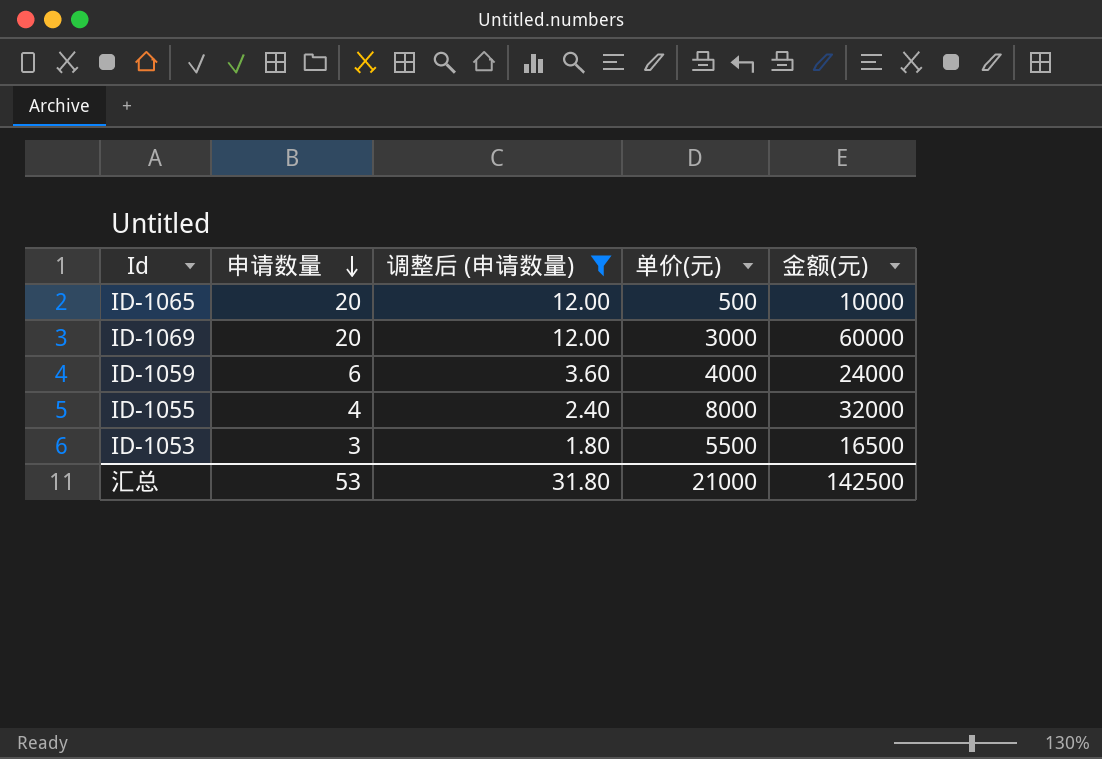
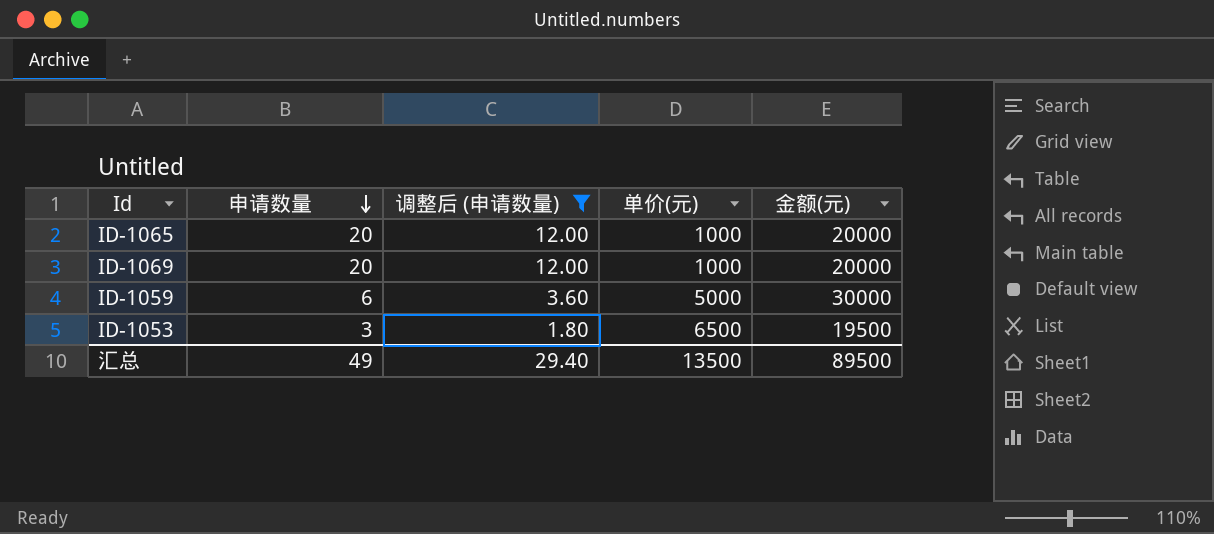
row ID-1055: 4 | 2.40 | 8000 | 32000 -> none
ID-1065 | 单价(元): 500 -> 1000
ID-1065 | 金额(元): 10000 -> 20000
ID-1069 | 单价(元): 3000 -> 1000
ID-1069 | 金额(元): 60000 -> 20000
ID-1059 | 单价(元): 4000 -> 5000
ID-1059 | 金额(元): 24000 -> 30000
ID-1053 | 单价(元): 5500 -> 6500
ID-1053 | 金额(元): 16500 -> 19500
汇总 | 申请数量: 53 -> 49
汇总 | 调整后 (申请数量): 31.80 -> 29.40
汇总 | 单价(元): 21000 -> 13500
汇总 | 金额(元): 142500 -> 89500

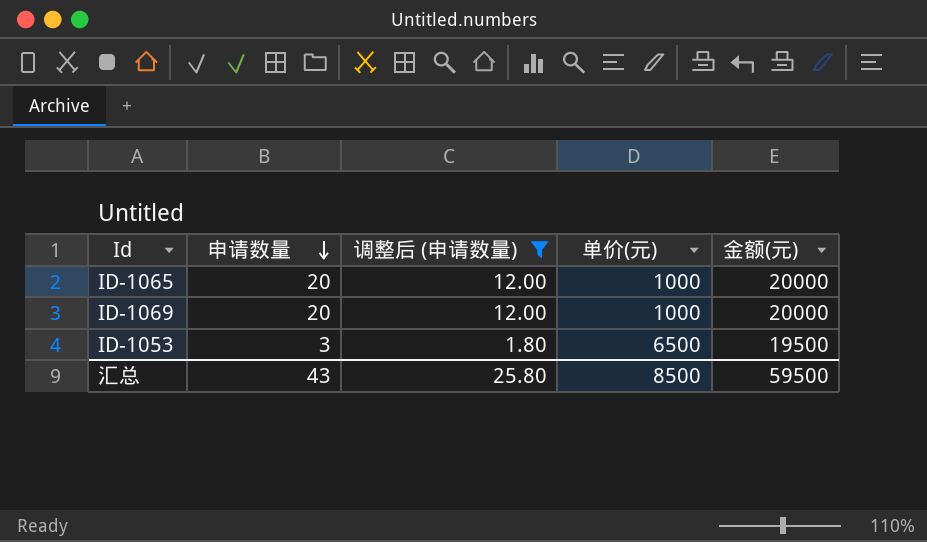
row ID-1059: 6 | 3.60 | 5000 | 30000 -> none
汇总 | 申请数量: 49 -> 43
汇总 | 调整后 (申请数量): 29.40 -> 25.80
汇总 | 单价(元): 13500 -> 8500
汇总 | 金额(元): 89500 -> 59500

